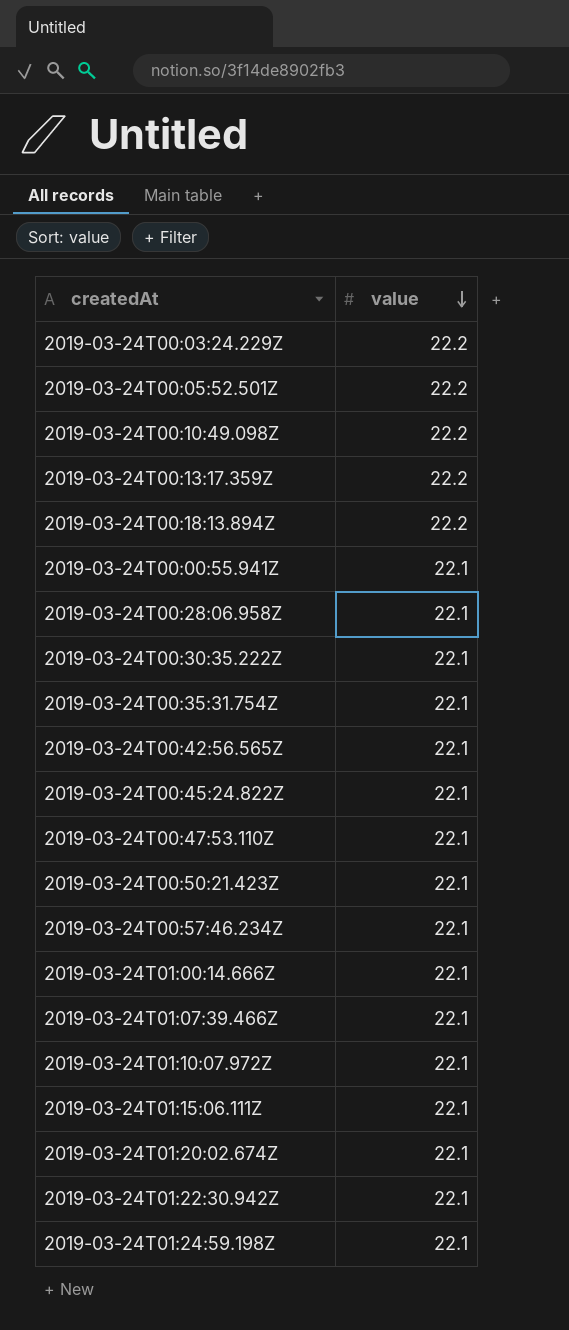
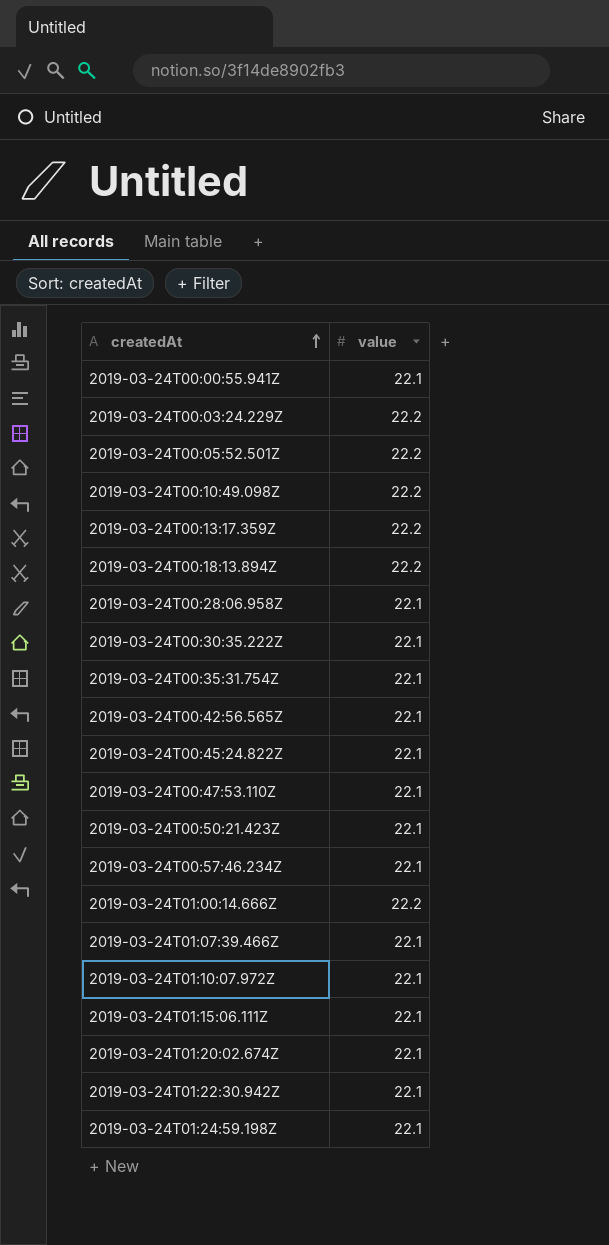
row order: value descending -> createdAt ascending
2019-03-24T01:00:14.666Z | value: 22.1 -> 22.2

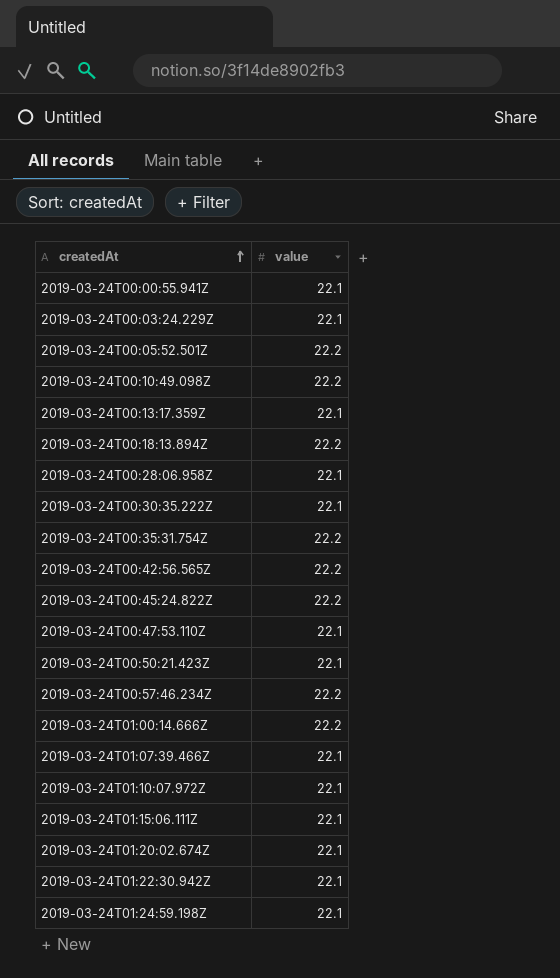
2019-03-24T00:03:24.229Z | value: 22.2 -> 22.1
2019-03-24T00:13:17.359Z | value: 22.2 -> 22.1
2019-03-24T00:35:31.754Z | value: 22.1 -> 22.2
2019-03-24T00:42:56.565Z | value: 22.1 -> 22.2
2019-03-24T00:45:24.822Z | value: 22.1 -> 22.2
2019-03-24T00:57:46.234Z | value: 22.1 -> 22.2

